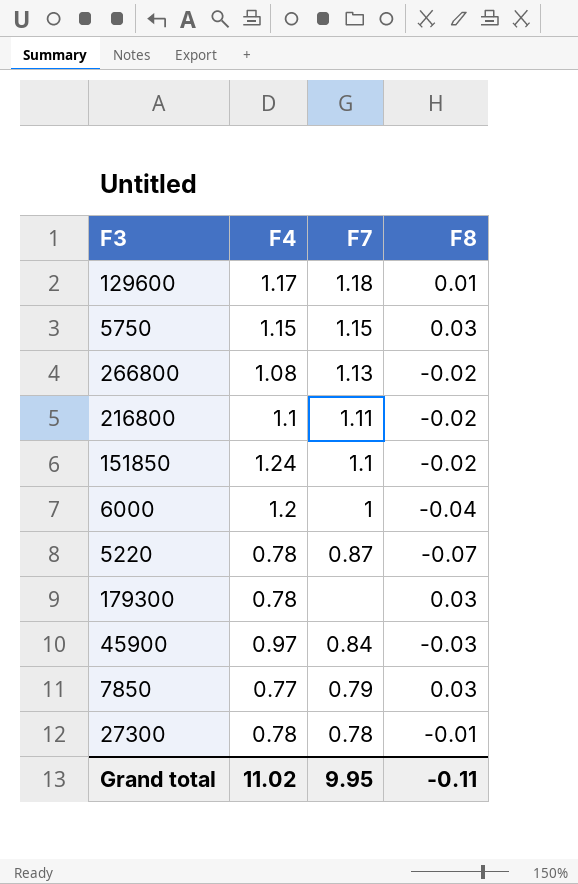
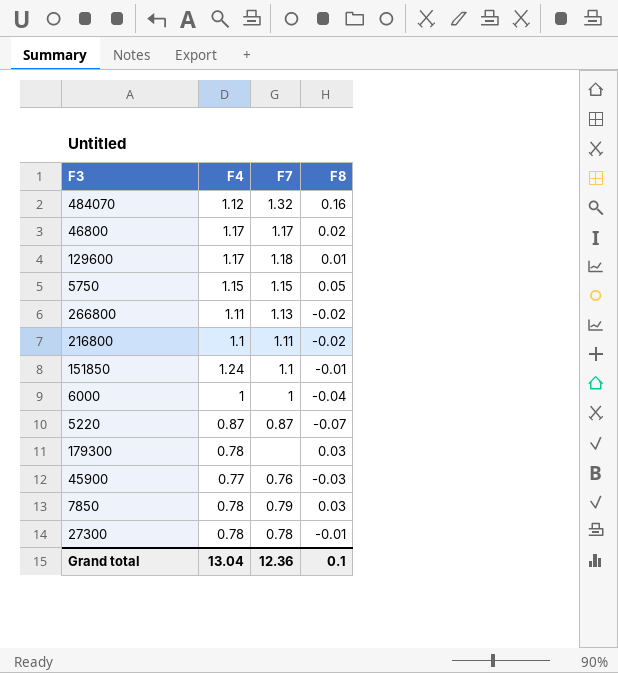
row 484070: none -> 1.12 | 1.32 | 0.16
row 46800: none -> 1.17 | 1.17 | 0.02
5750 | F8: 0.03 -> 0.05
266800 | F4: 1.08 -> 1.11
151850 | F8: -0.02 -> -0.01
6000 | F4: 1.2 -> 1
5220 | F4: 0.78 -> 0.87
45900 | F4: 0.97 -> 0.77
45900 | F7: 0.84 -> 0.76
7850 | F4: 0.77 -> 0.78
Grand total | F4: 11.02 -> 13.04
Grand total | F7: 9.95 -> 12.36
Grand total | F8: -0.11 -> 0.1

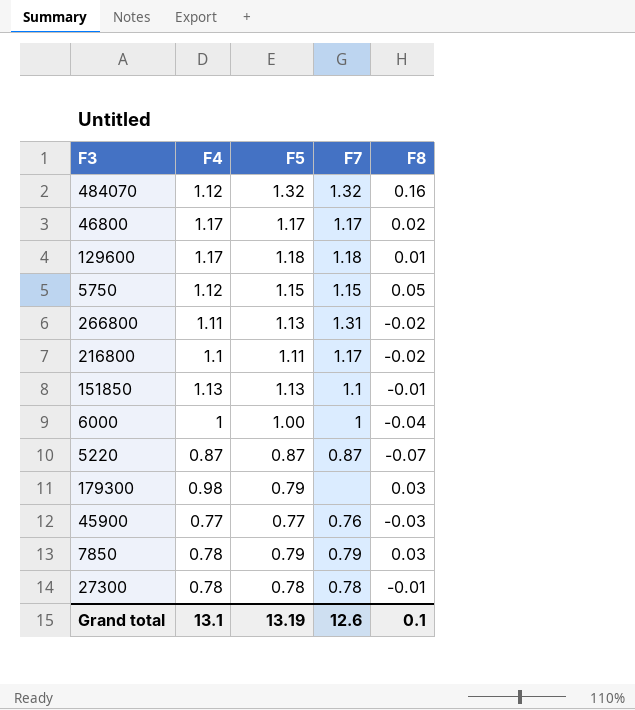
column F5 | position: none -> 3
5750 | F4: 1.15 -> 1.12
266800 | F7: 1.13 -> 1.31
216800 | F7: 1.11 -> 1.17
151850 | F4: 1.24 -> 1.13
179300 | F4: 0.78 -> 0.98
Grand total | F4: 13.04 -> 13.1
Grand total | F7: 12.36 -> 12.6

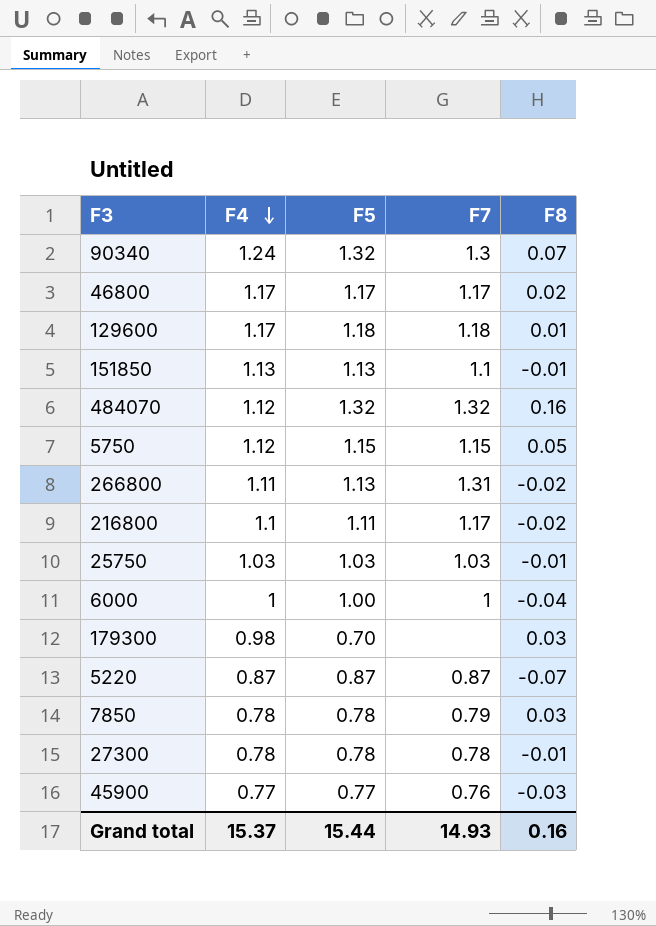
row order: none -> F4 descending
row 90340: none -> 1.24 | 1.32 | 1.3 | 0.07
row 25750: none -> 1.03 | 1.03 | 1.03 | -0.01
179300 | F5: 0.79 -> 0.70
7850 | F5: 0.79 -> 0.78
Grand total | F4: 13.1 -> 15.37
Grand total | F5: 13.19 -> 15.44
Grand total | F7: 12.6 -> 14.93
Grand total | F8: 0.1 -> 0.16

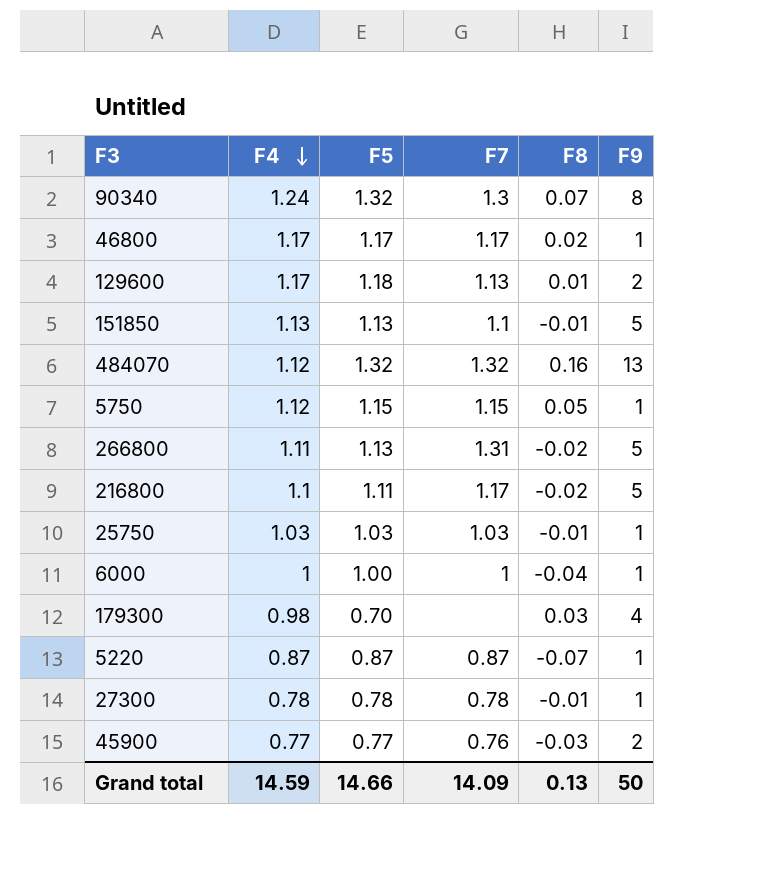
column F9 | position: none -> 6
row 7850: 0.78 | 0.78 | 0.79 | 0.03 -> none
129600 | F7: 1.18 -> 1.13
Grand total | F4: 15.37 -> 14.59
Grand total | F5: 15.44 -> 14.66
Grand total | F7: 14.93 -> 14.09
Grand total | F8: 0.16 -> 0.13

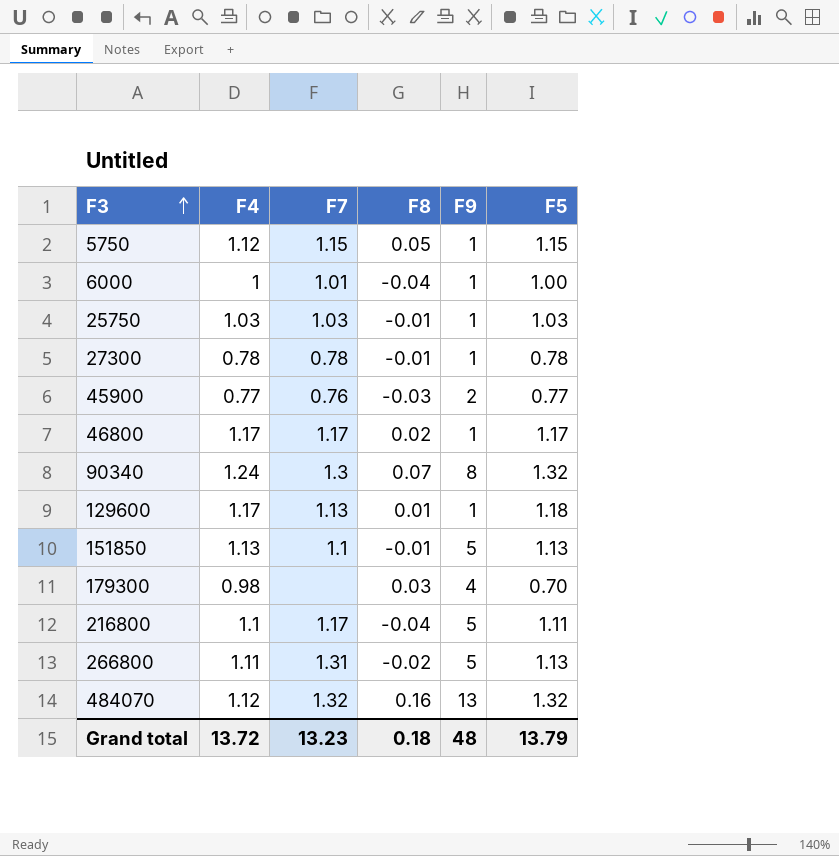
row order: F4 descending -> F3 ascending
column F5 | position: 3 -> 6
row 5220: 0.87 | 0.87 | 0.87 | -0.07 | 1 -> none
6000 | F7: 1 -> 1.01
129600 | F9: 2 -> 1
216800 | F8: -0.02 -> -0.04
Grand total | F4: 14.59 -> 13.72
Grand total | F7: 14.09 -> 13.23
Grand total | F8: 0.13 -> 0.18
Grand total | F9: 50 -> 48
Grand total | F5: 14.66 -> 13.79

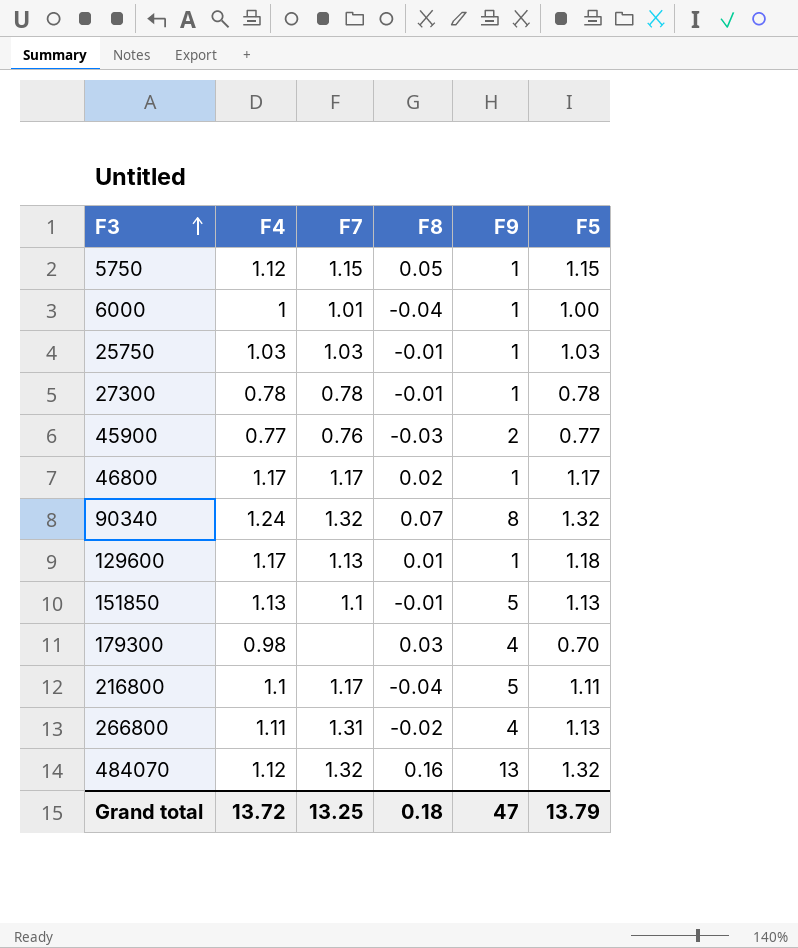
90340 | F7: 1.3 -> 1.32
266800 | F9: 5 -> 4
Grand total | F7: 13.23 -> 13.25
Grand total | F9: 48 -> 47

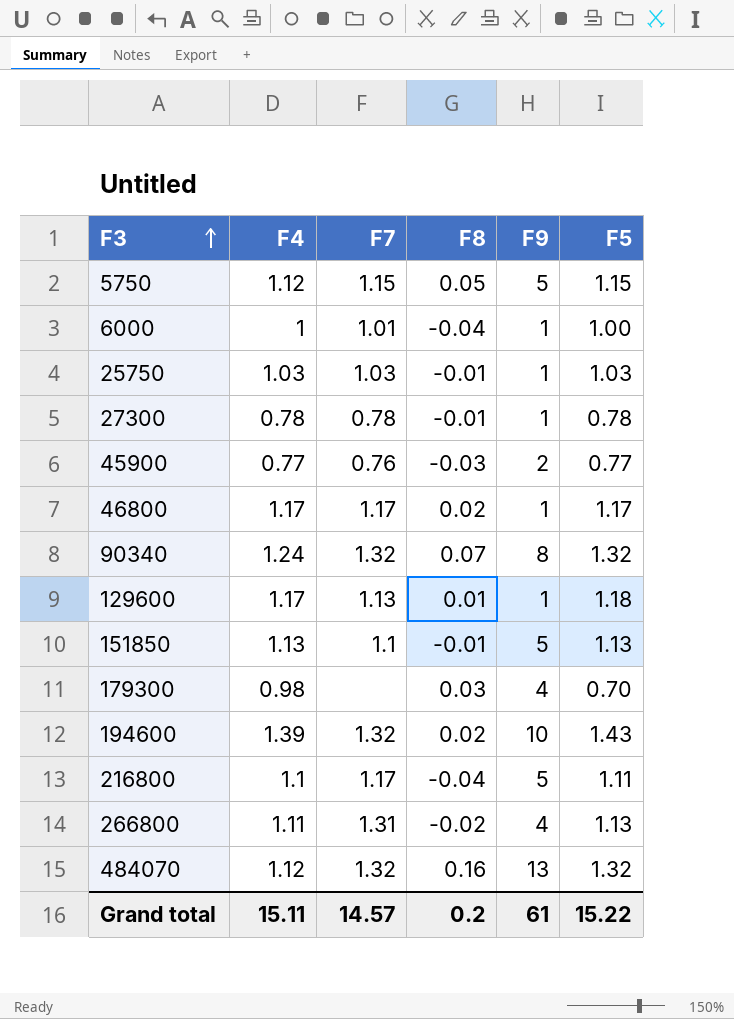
5750 | F9: 1 -> 5
row 194600: none -> 1.39 | 1.32 | 0.02 | 10 | 1.43
Grand total | F4: 13.72 -> 15.11
Grand total | F7: 13.25 -> 14.57
Grand total | F8: 0.18 -> 0.2
Grand total | F9: 47 -> 61
Grand total | F5: 13.79 -> 15.22

